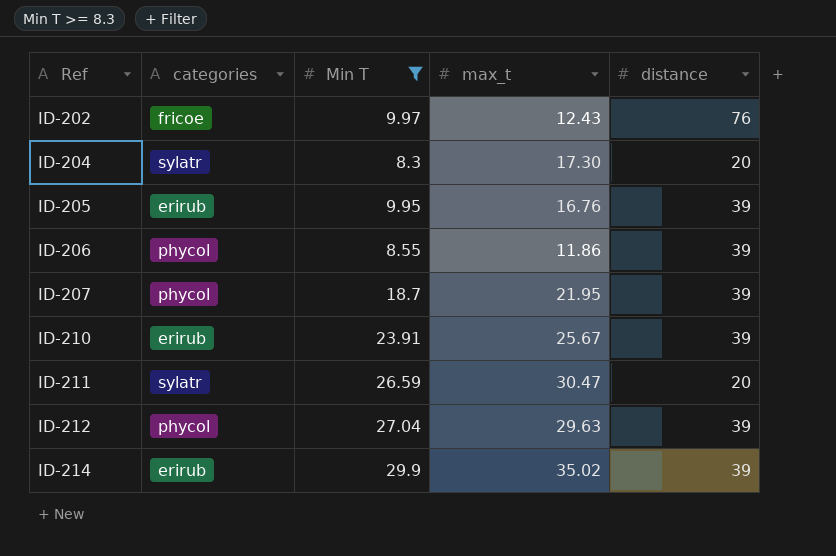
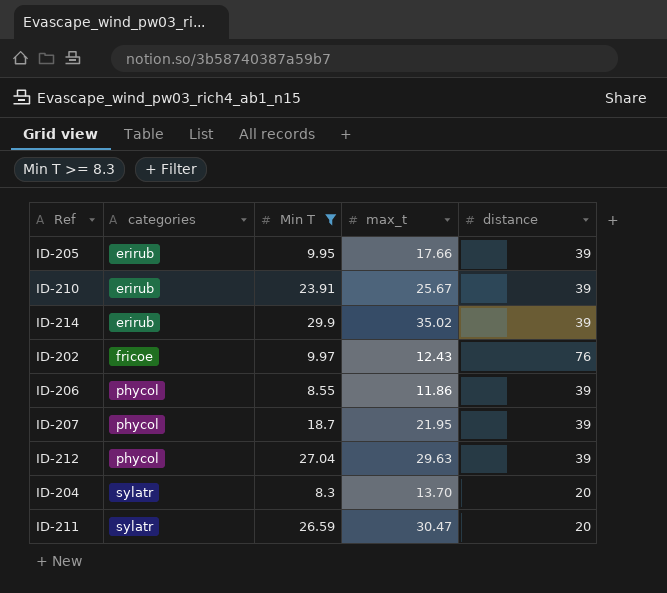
row order: Ref ascending -> categories ascending
ID-205 | max_t: 16.76 -> 17.66
ID-204 | max_t: 17.30 -> 13.70

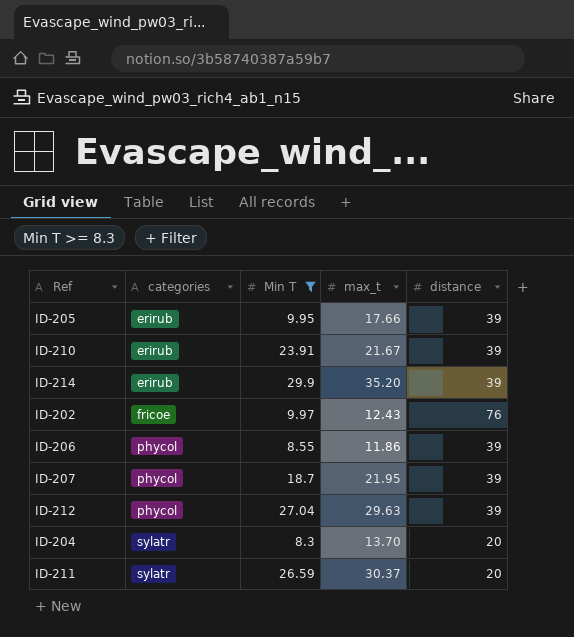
ID-210 | max_t: 25.67 -> 21.67
ID-214 | max_t: 35.02 -> 35.20
ID-211 | max_t: 30.47 -> 30.37

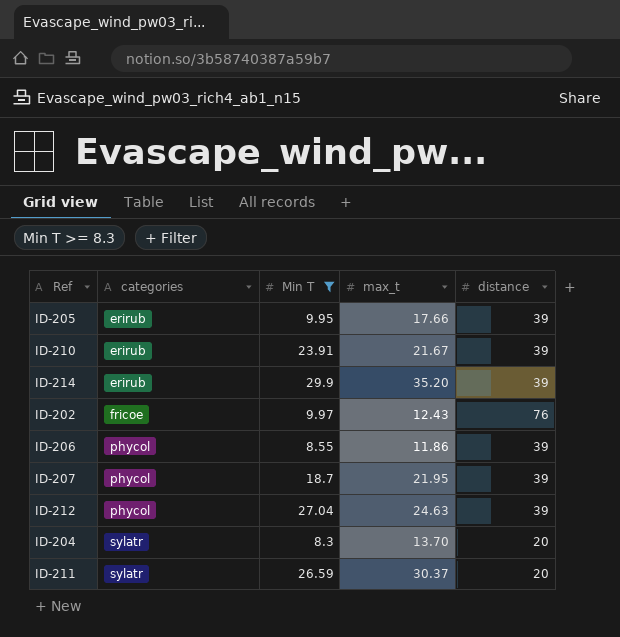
ID-212 | max_t: 29.63 -> 24.63

